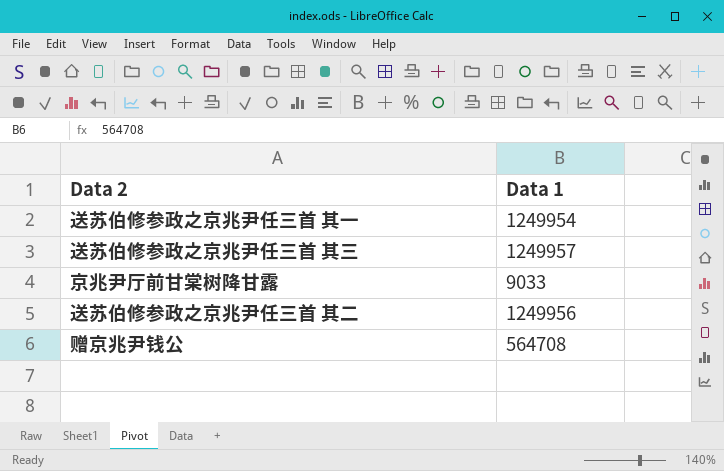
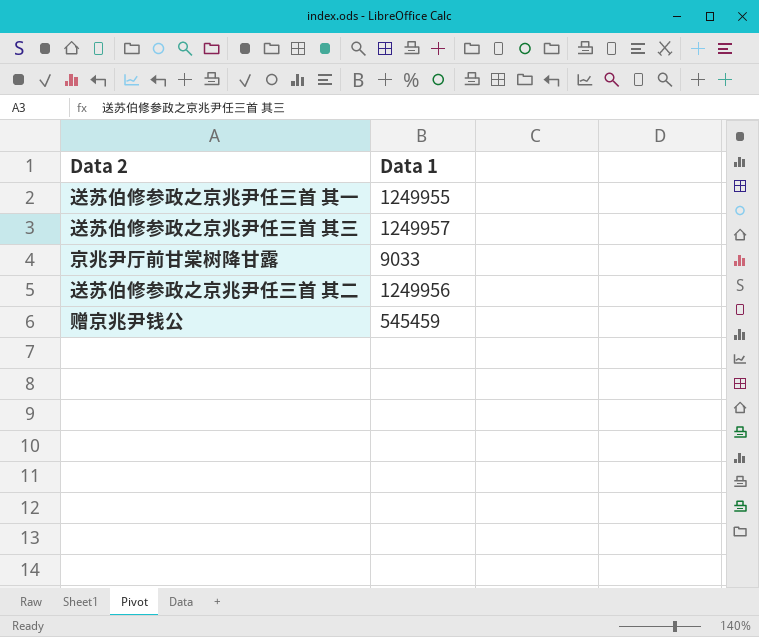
送苏伯修参政之京兆尹任三首 其一 | Data 1: 1249954 -> 1249955
赠京兆尹钱公 | Data 1: 564708 -> 545459

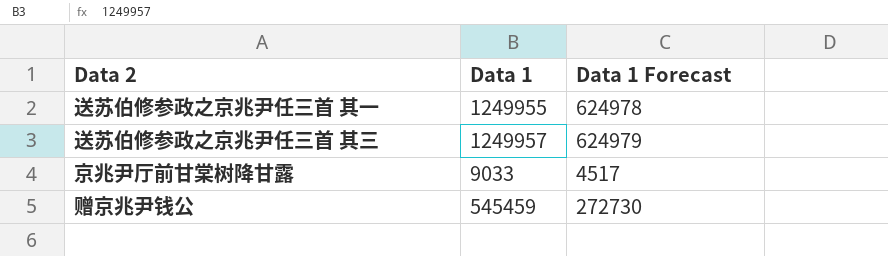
column Data 1 Forecast | formula: none -> [Data 1] * 0.5
row 送苏伯修参政之京兆尹任三首 其二: 1249956 -> none

